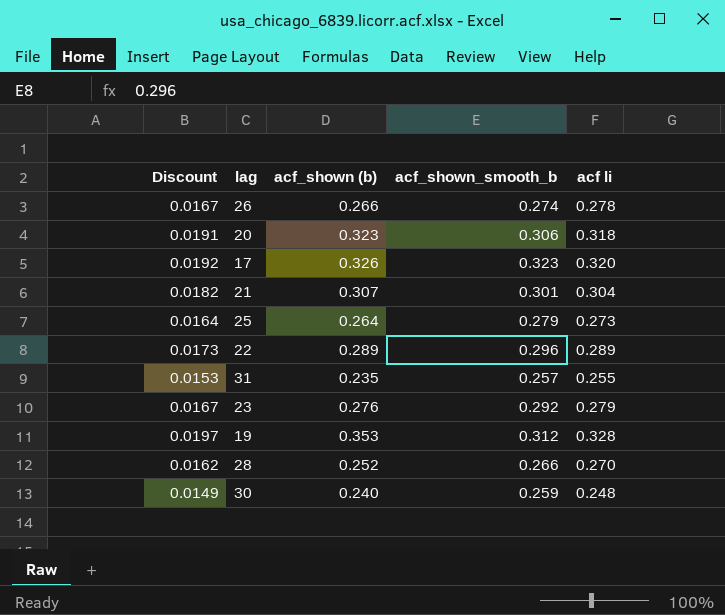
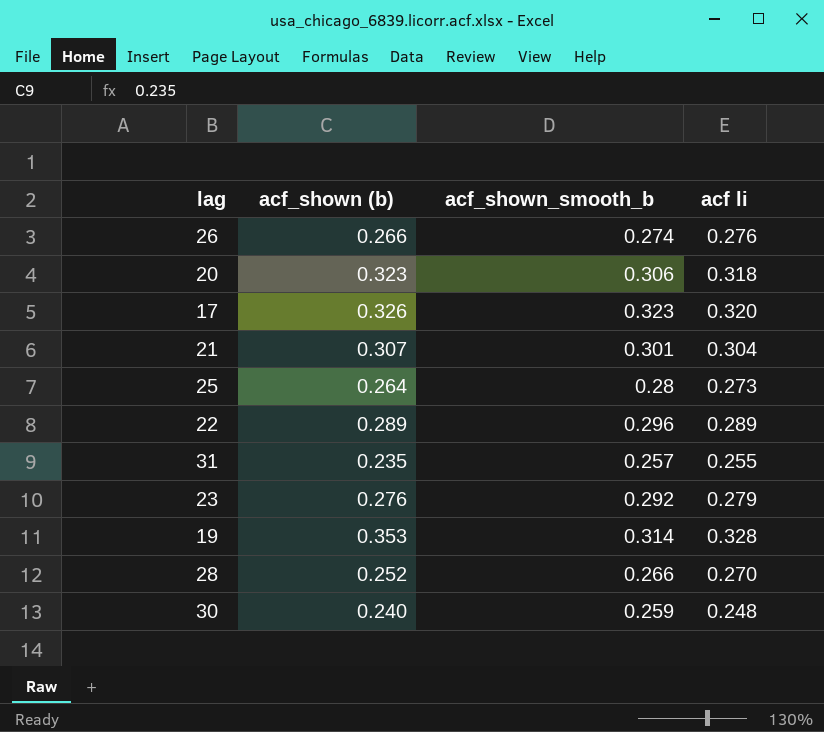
column Discount | formula: [acf li] * 0.06 -> none
26 | acf li: 0.278 -> 0.276
25 | acf_shown_smooth_b: 0.279 -> 0.28
19 | acf_shown_smooth_b: 0.312 -> 0.314

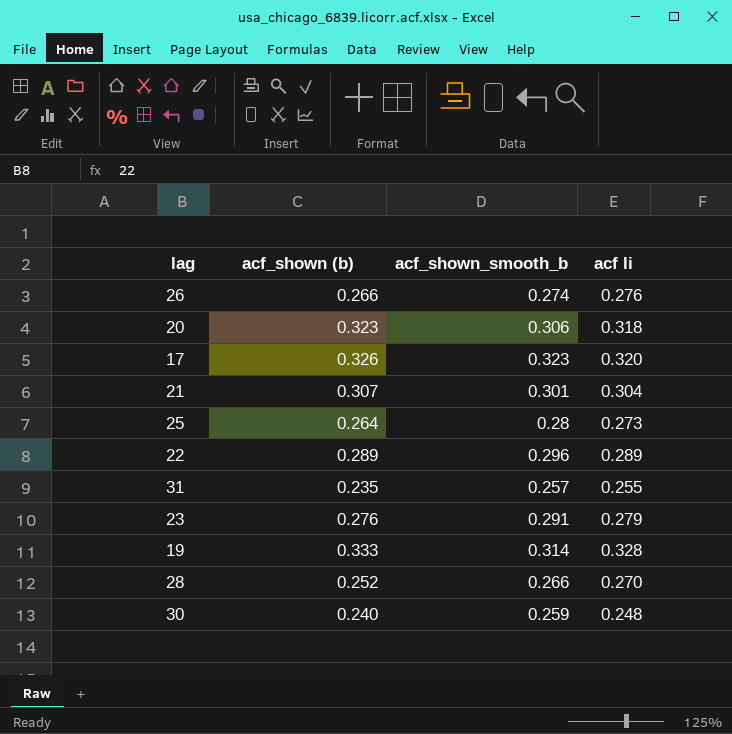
23 | acf_shown_smooth_b: 0.292 -> 0.291
19 | acf_shown (b): 0.353 -> 0.333

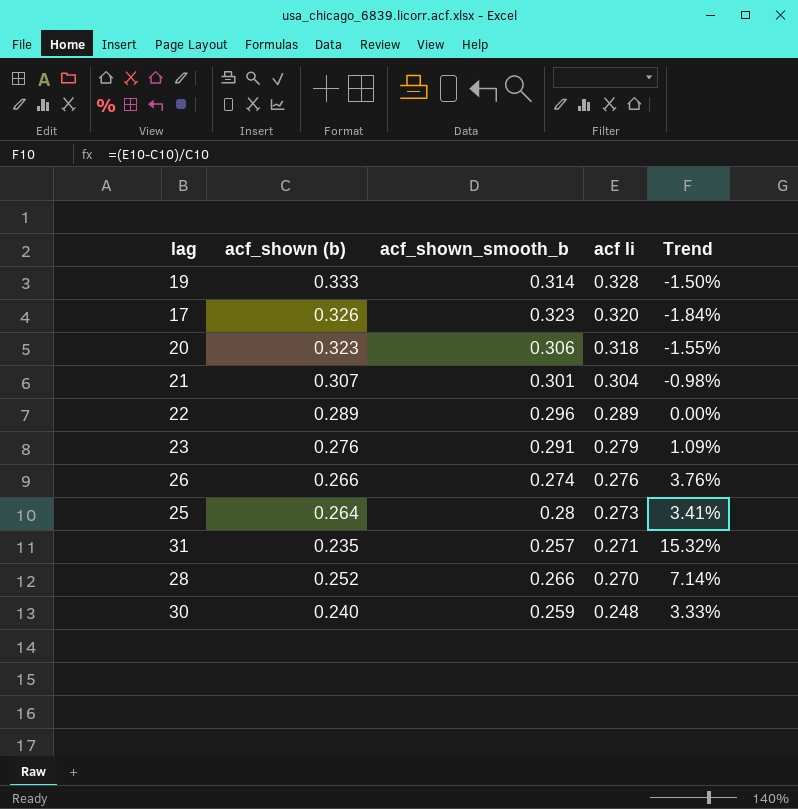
row order: none -> acf li descending
column Trend | formula: none -> ([acf li] - [acf_shown (b)]) / [acf_shown (b)]
31 | acf li: 0.255 -> 0.271

